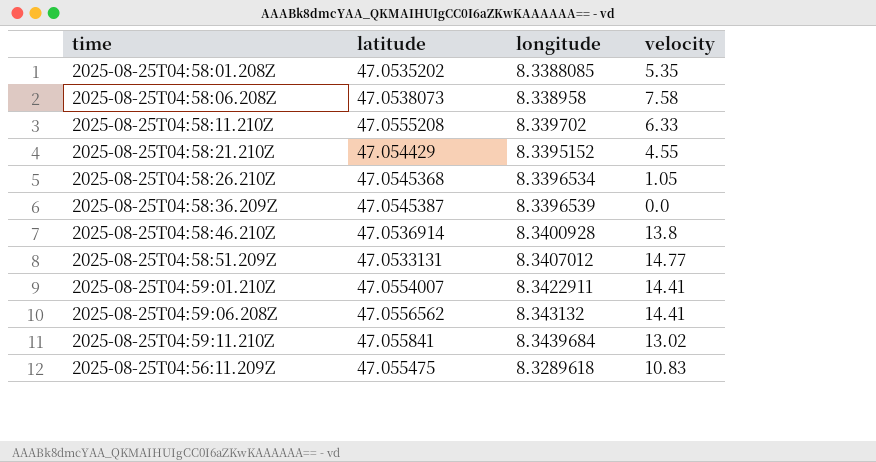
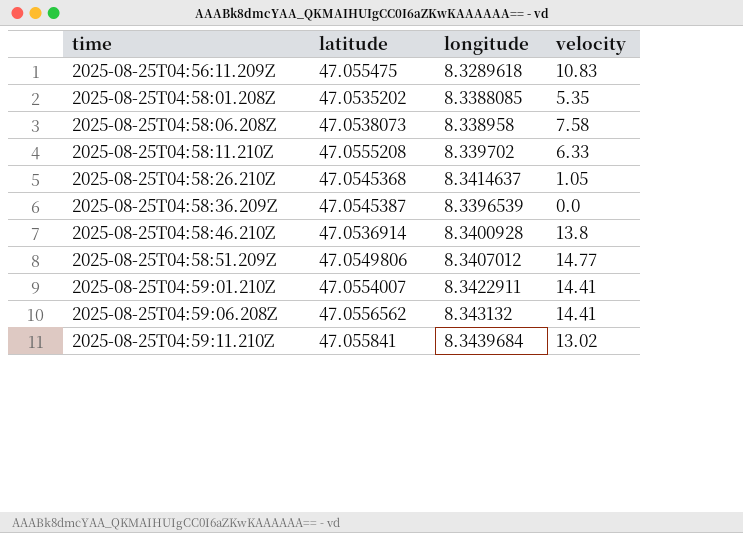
row order: none -> time ascending
row 2025-08-25T04:58:21.210Z: 47.054429 | 8.3395152 | 4.55 -> none
2025-08-25T04:58:26.210Z | longitude: 8.3396534 -> 8.3414637
2025-08-25T04:58:51.209Z | latitude: 47.0533131 -> 47.0549806

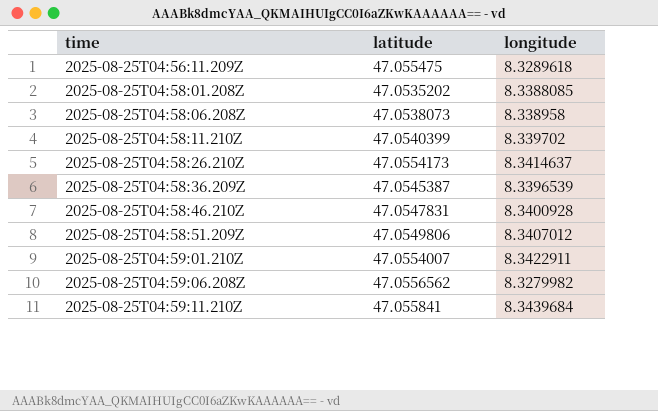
column velocity | position: 4 -> none
2025-08-25T04:58:11.210Z | latitude: 47.0555208 -> 47.0540399
2025-08-25T04:58:26.210Z | latitude: 47.0545368 -> 47.0554173
2025-08-25T04:58:46.210Z | latitude: 47.0536914 -> 47.0547831
2025-08-25T04:59:06.208Z | longitude: 8.343132 -> 8.3279982

